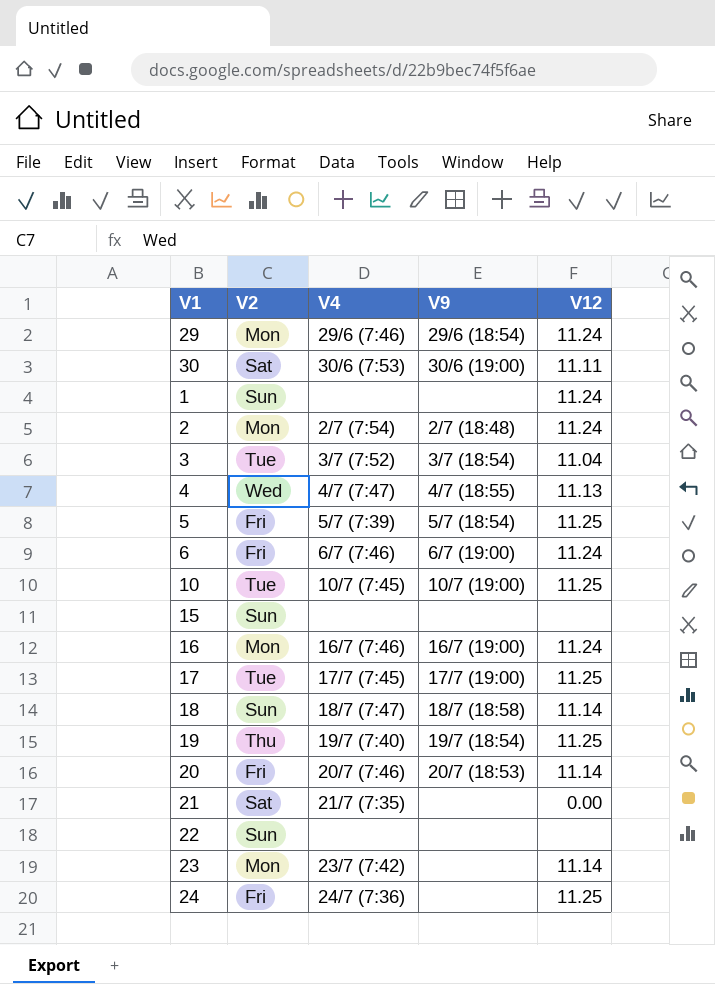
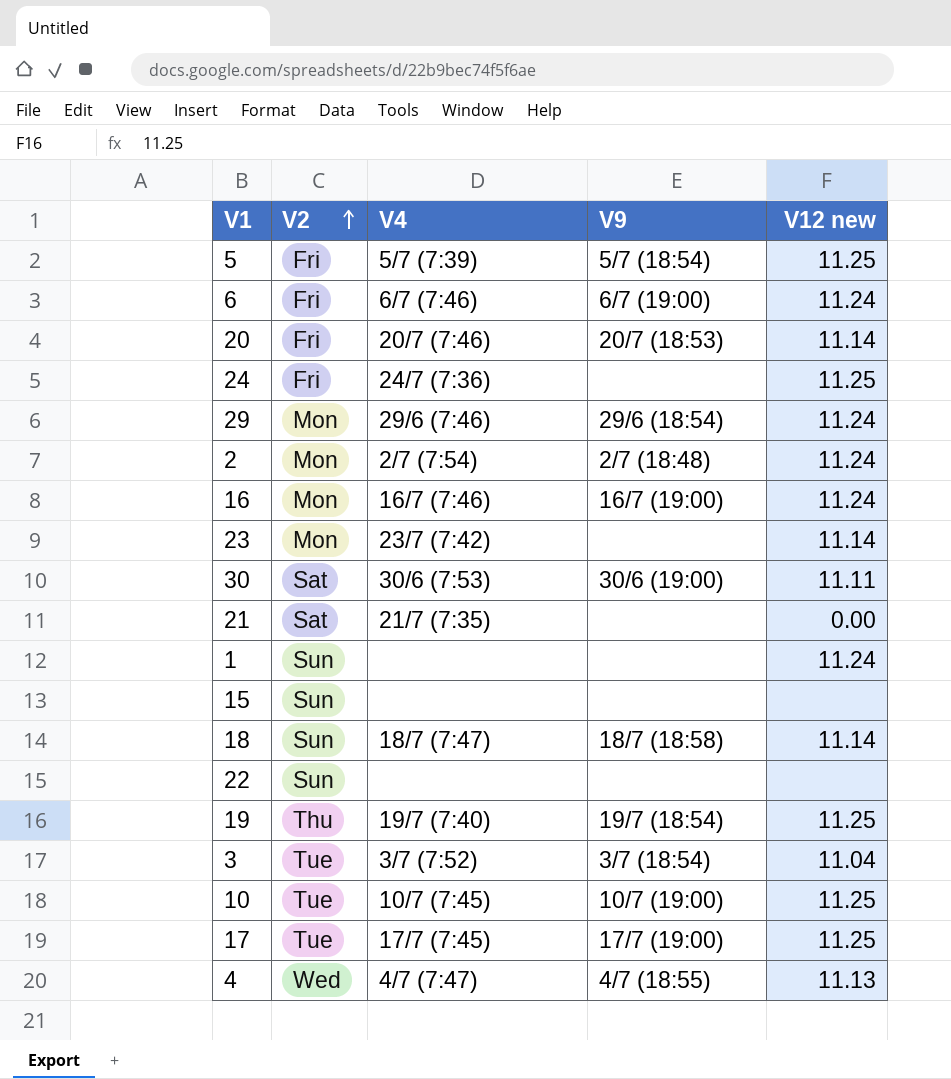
row order: none -> V2 ascending
column name: V12 -> V12 new

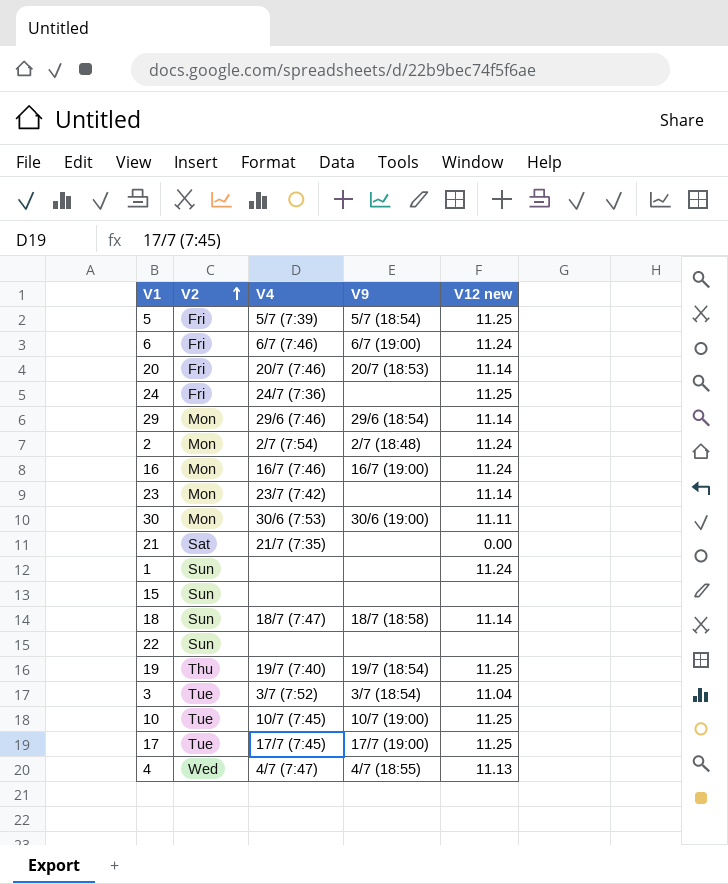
29 | V12 new: 11.24 -> 11.14
30 | V2: Sat -> Mon

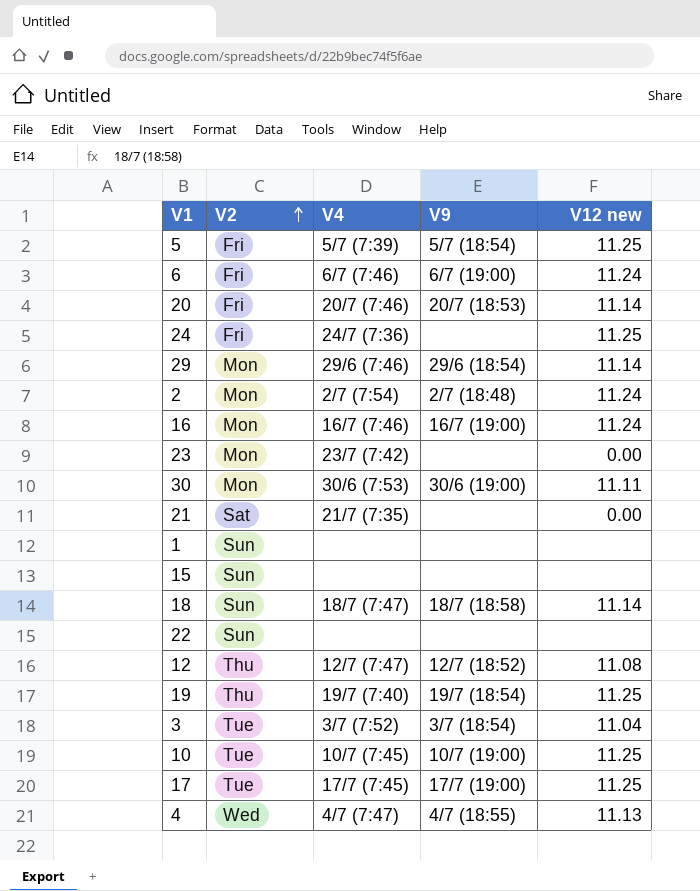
23 | V12 new: 11.14 -> 0.00
1 | V12 new: 11.24 -> none
row 12: none -> Thu | 12/7 (7:47) | 12/7 (18:52) | 11.08

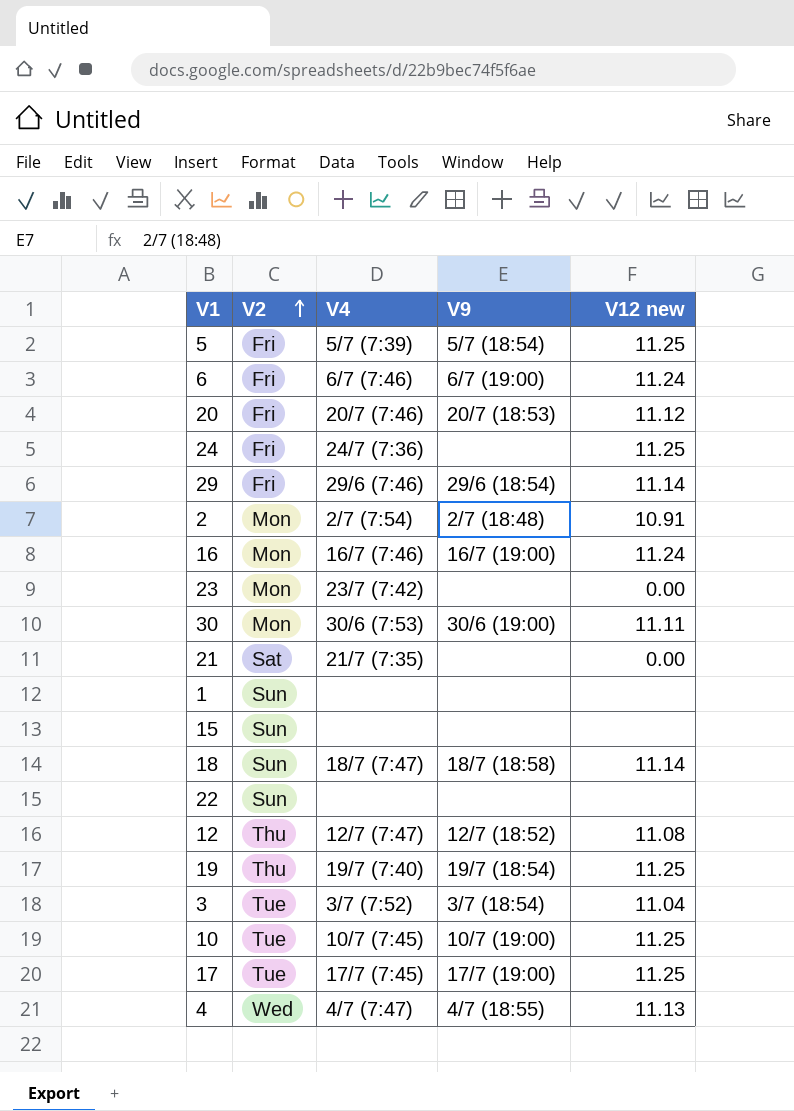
20 | V12 new: 11.14 -> 11.12
29 | V2: Mon -> Fri
2 | V12 new: 11.24 -> 10.91

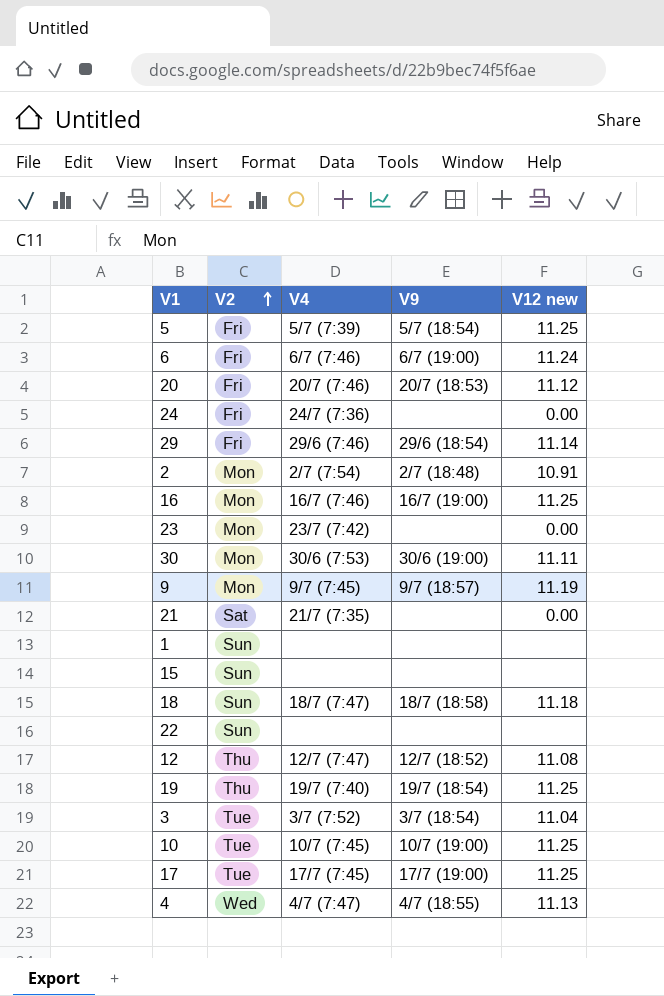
24 | V12 new: 11.25 -> 0.00
16 | V12 new: 11.24 -> 11.25
row 9: none -> Mon | 9/7 (7:45) | 9/7 (18:57) | 11.19
18 | V12 new: 11.14 -> 11.18

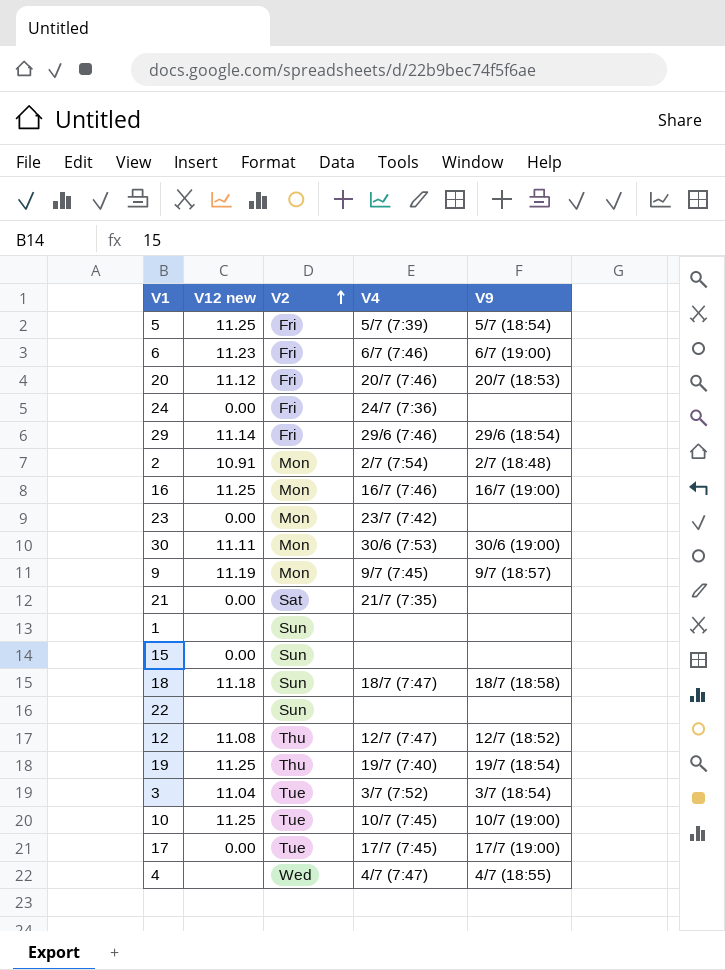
column V12 new | position: 5 -> 2
6 | V12 new: 11.24 -> 11.23
15 | V12 new: none -> 0.00
17 | V12 new: 11.25 -> 0.00
4 | V12 new: 11.13 -> none

